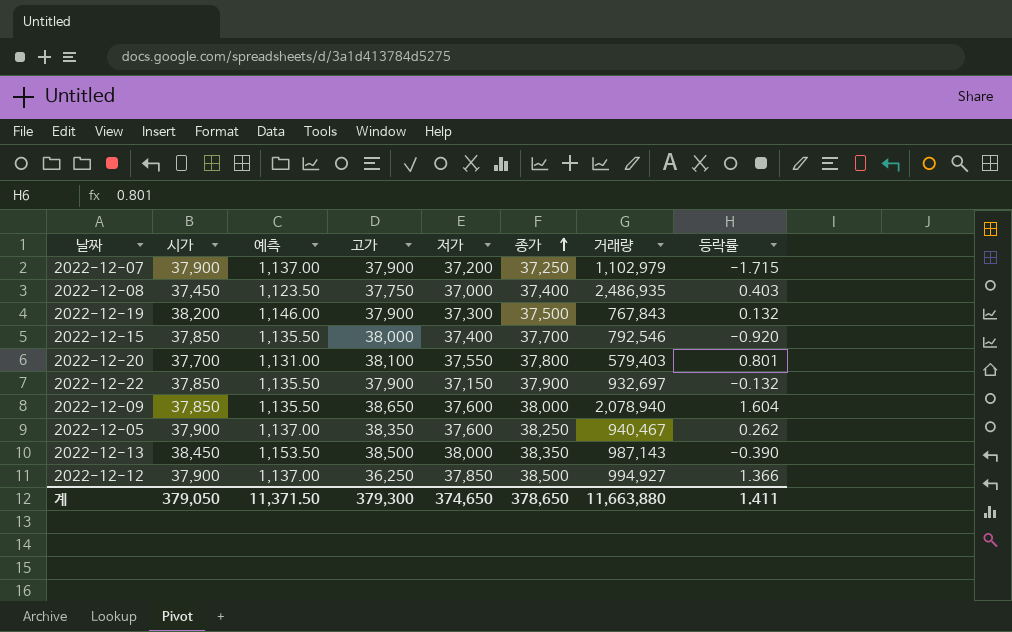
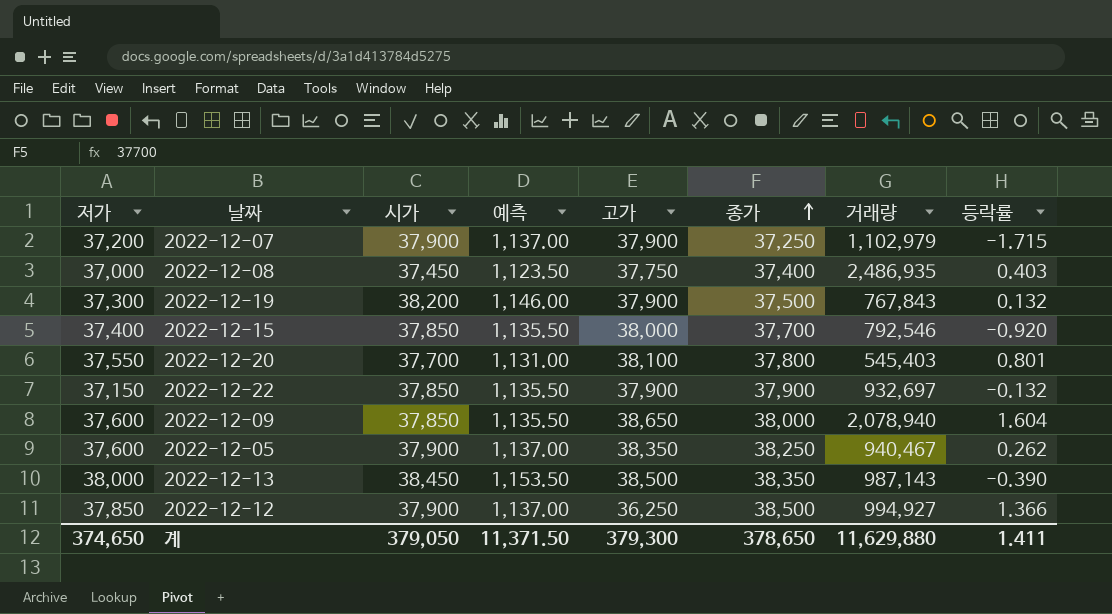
column 저가 | position: 5 -> 1
2022-12-20 | 거래량: 579,403 -> 545,403
계 | 거래량: 11,663,880 -> 11,629,880

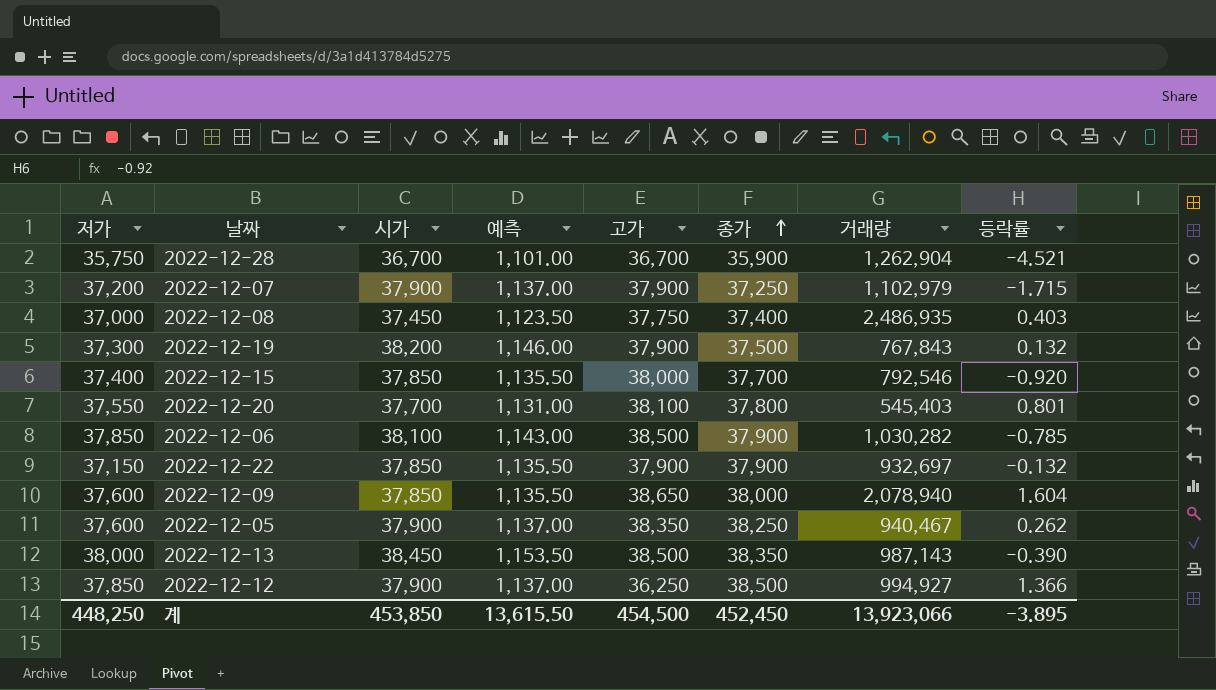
row 2022-12-28: none -> 35,750 | 36,700 | 1,101.00 | 36,700 | 35,900 | 1,262,904 | -4.521
row 2022-12-06: none -> 37,850 | 38,100 | 1,143.00 | 38,500 | 37,900 | 1,030,282 | -0.785
계 | 저가: 374,650 -> 448,250
계 | 시가: 379,050 -> 453,850
계 | 예측: 11,371.50 -> 13,615.50
계 | 고가: 379,300 -> 454,500
계 | 종가: 378,650 -> 452,450
계 | 거래량: 11,629,880 -> 13,923,066
계 | 등락률: 1.411 -> -3.895

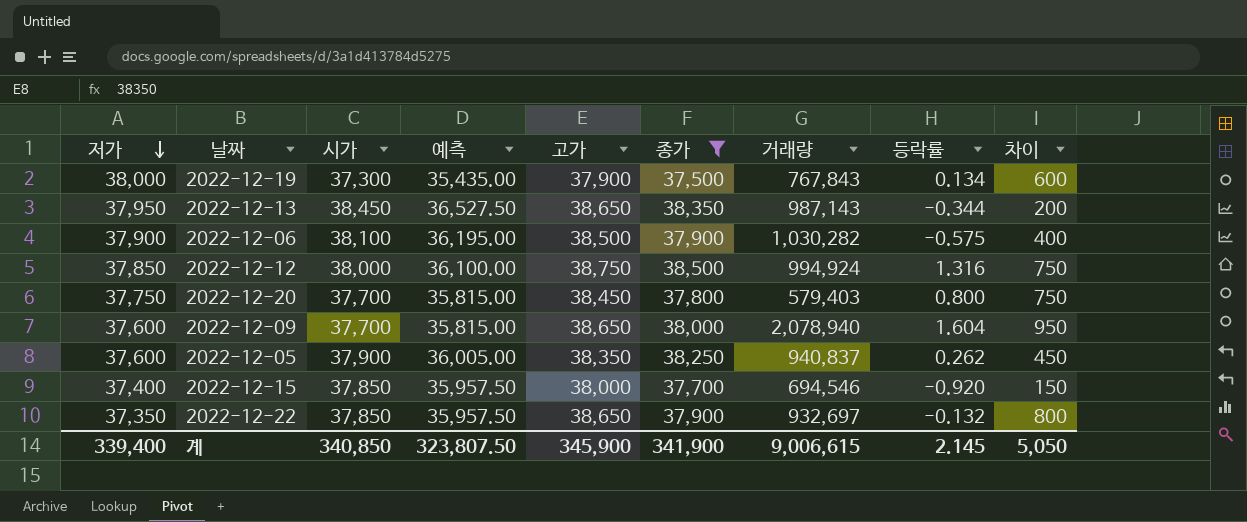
filter: none -> 종가 >= 37,500
row order: 종가 ascending -> 저가 descending
column 예측 | formula: [시가] * 0.03 -> [시가] * 0.95
column 차이 | formula: none -> [고가] - [시가]
2022-12-19 | 저가: 37,300 -> 38,000
2022-12-19 | 시가: 38,200 -> 37,300
2022-12-19 | 등락률: 0.132 -> 0.134
2022-12-13 | 저가: 38,000 -> 37,950
2022-12-13 | 고가: 38,500 -> 38,650
2022-12-13 | 등락률: -0.390 -> -0.344
2022-12-06 | 저가: 37,850 -> 37,900
2022-12-06 | 등락률: -0.785 -> -0.575
2022-12-12 | 시가: 37,900 -> 38,000
2022-12-12 | 고가: 36,250 -> 38,750
2022-12-12 | 거래량: 994,927 -> 994,924
2022-12-12 | 등락률: 1.366 -> 1.316
2022-12-20 | 저가: 37,550 -> 37,750
2022-12-20 | 고가: 38,100 -> 38,450
2022-12-20 | 거래량: 545,403 -> 579,403
2022-12-20 | 등락률: 0.801 -> 0.800
2022-12-09 | 시가: 37,850 -> 37,700
2022-12-05 | 거래량: 940,467 -> 940,837
2022-12-15 | 거래량: 792,546 -> 694,546
2022-12-22 | 저가: 37,150 -> 37,350
2022-12-22 | 고가: 37,900 -> 38,650
계 | 저가: 448,250 -> 339,400
계 | 시가: 453,850 -> 340,850
계 | 예측: 13,615.50 -> 323,807.50
계 | 고가: 454,500 -> 345,900
계 | 종가: 452,450 -> 341,900
계 | 거래량: 13,923,066 -> 9,006,615
계 | 등락률: -3.895 -> 2.145

